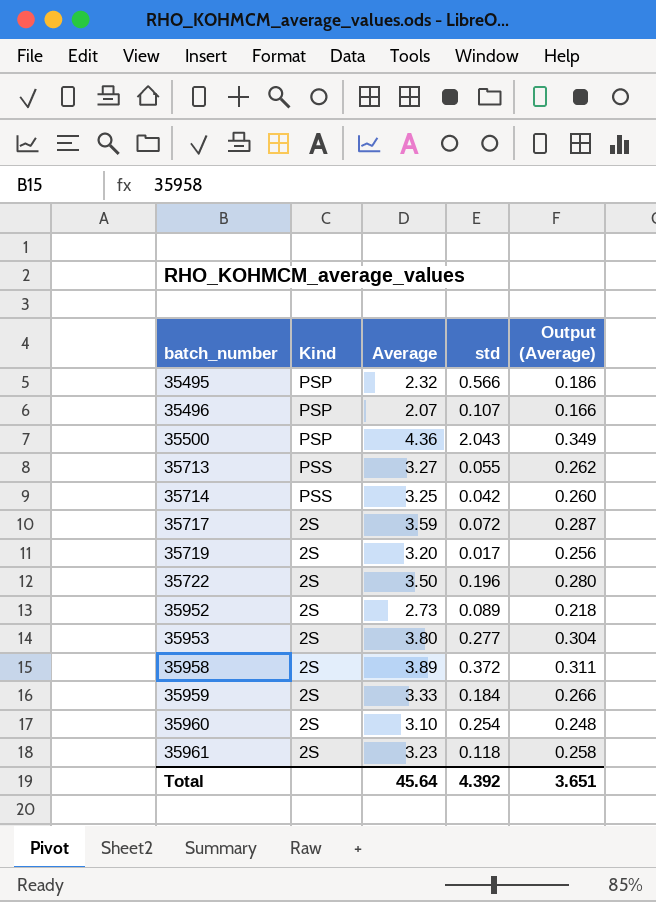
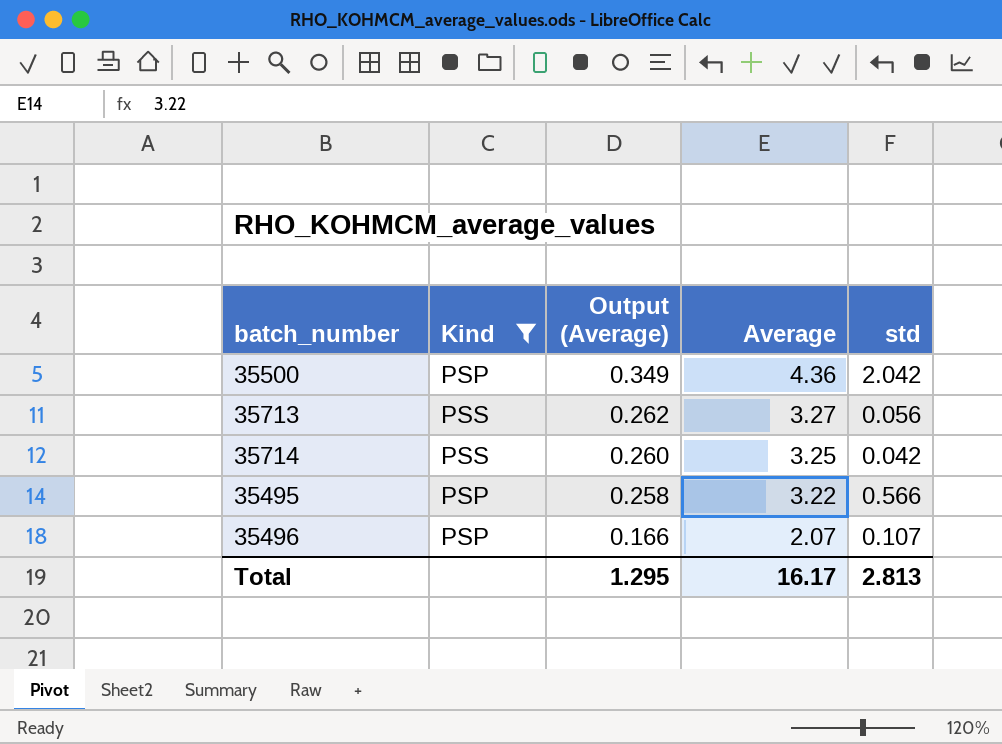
filter: none -> Kind != 2S
row order: batch_number ascending -> Output (Average) descending
column Output (Average) | position: 5 -> 3
35500 | std: 2.043 -> 2.042
35713 | std: 0.055 -> 0.056
35495 | Output (Average): 0.186 -> 0.258
35495 | Average: 2.32 -> 3.22
Total | Output (Average): 3.651 -> 1.295
Total | Average: 45.64 -> 16.17
Total | std: 4.392 -> 2.813

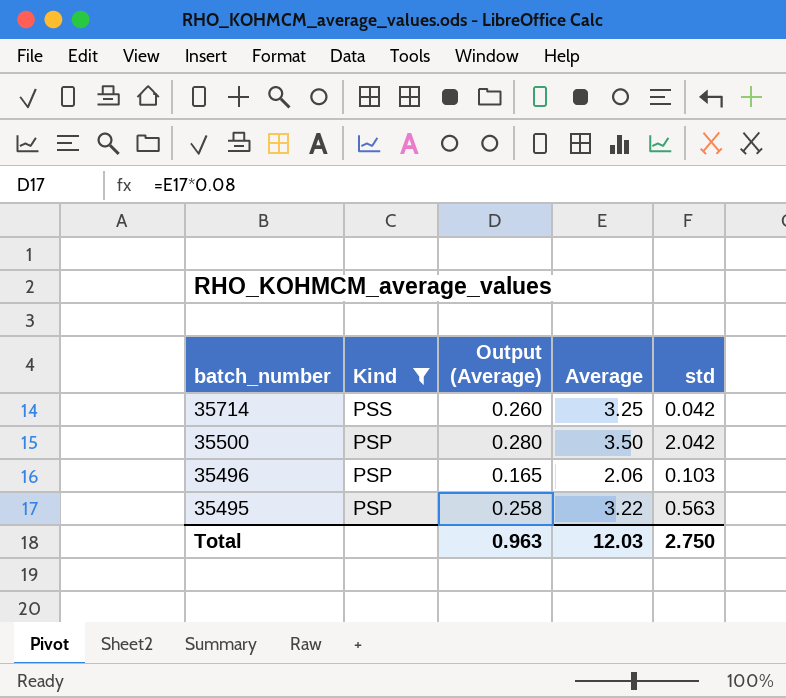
row order: Output (Average) descending -> batch_number descending
row 35713: PSS | 0.262 | 3.27 | 0.056 -> none
35500 | Output (Average): 0.349 -> 0.280
35500 | Average: 4.36 -> 3.50
35496 | Output (Average): 0.166 -> 0.165
35496 | Average: 2.07 -> 2.06
35496 | std: 0.107 -> 0.103
35495 | std: 0.566 -> 0.563
Total | Output (Average): 1.295 -> 0.963
Total | Average: 16.17 -> 12.03
Total | std: 2.813 -> 2.750

